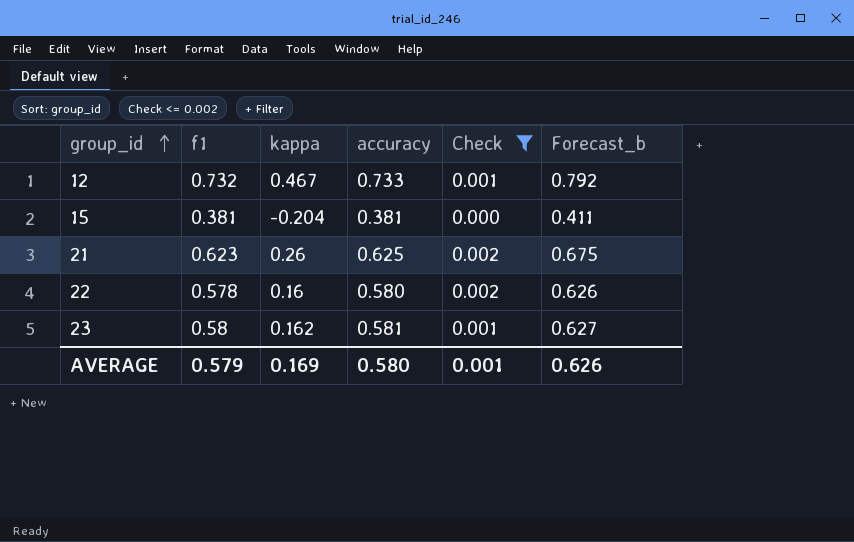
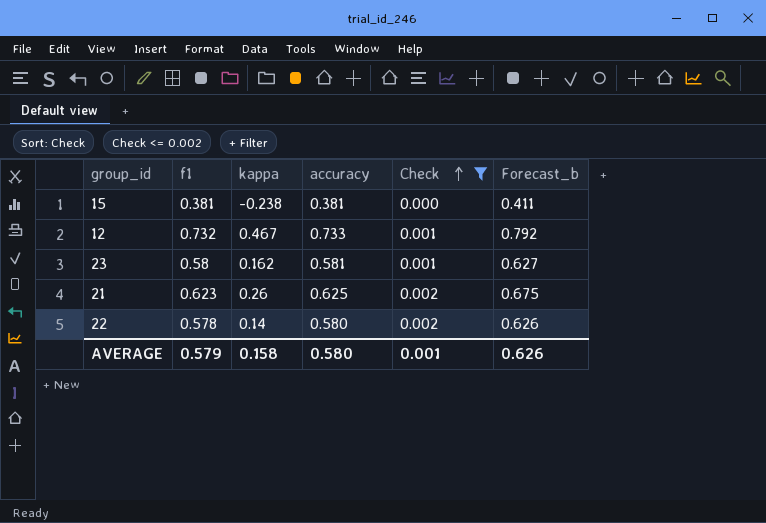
row order: group_id ascending -> Check ascending
15 | kappa: -0.204 -> -0.238
22 | kappa: 0.16 -> 0.14
AVERAGE | kappa: 0.169 -> 0.158

